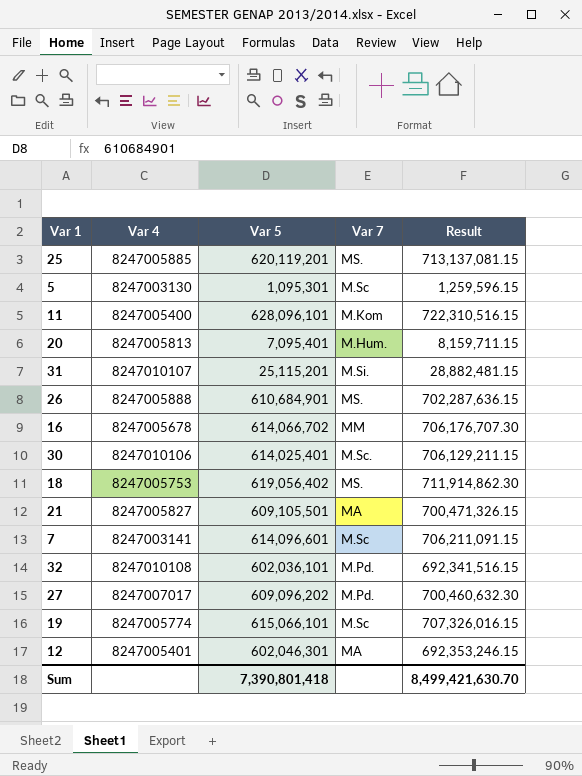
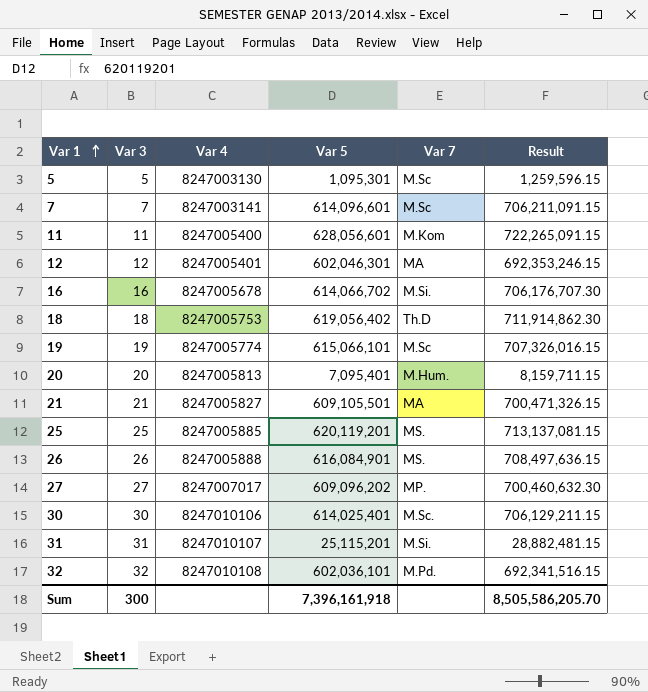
row order: none -> Var 1 ascending
column Var 3 | position: none -> 2
11 | Var 5: 628,096,101 -> 628,056,601
11 | Result: 722,310,516.15 -> 722,265,091.15
16 | Var 7: MM -> M.Si.
18 | Var 7: MS. -> Th.D
26 | Var 5: 610,684,901 -> 616,084,901
26 | Result: 702,287,636.15 -> 708,497,636.15
27 | Var 7: M.Pd. -> MP.
Sum | Var 5: 7,390,801,418 -> 7,396,161,918
Sum | Result: 8,499,421,630.70 -> 8,505,586,205.70

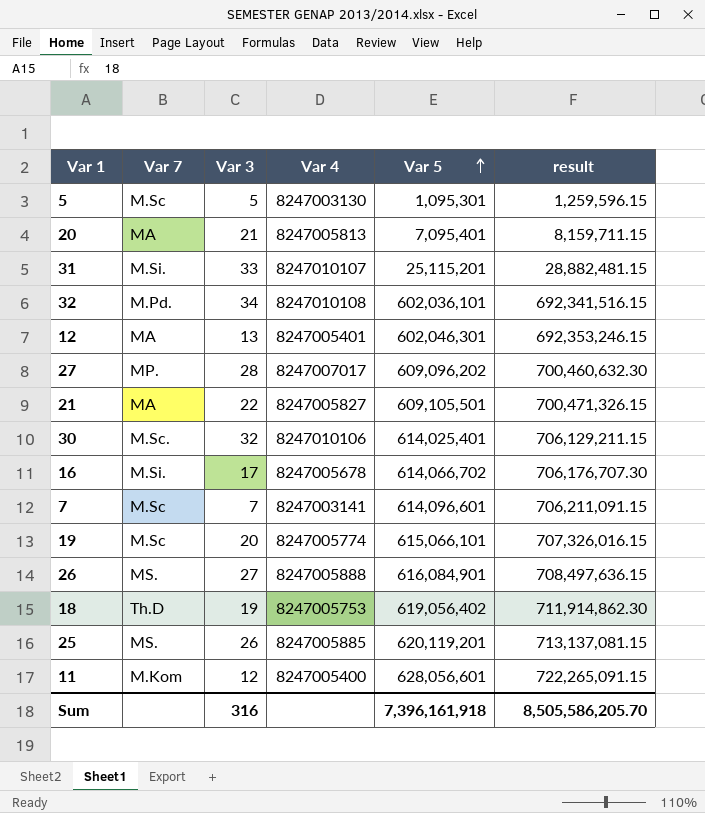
row order: Var 1 ascending -> Var 5 ascending
column Var 7 | position: 5 -> 2
column name: Result -> result
20 | Var 7: M.Hum. -> MA
20 | Var 3: 20 -> 21
31 | Var 3: 31 -> 33
32 | Var 3: 32 -> 34
12 | Var 3: 12 -> 13
27 | Var 3: 27 -> 28
21 | Var 3: 21 -> 22
30 | Var 3: 30 -> 32
16 | Var 3: 16 -> 17
19 | Var 3: 19 -> 20
26 | Var 3: 26 -> 27
18 | Var 3: 18 -> 19
25 | Var 3: 25 -> 26
11 | Var 3: 11 -> 12
Sum | Var 3: 300 -> 316

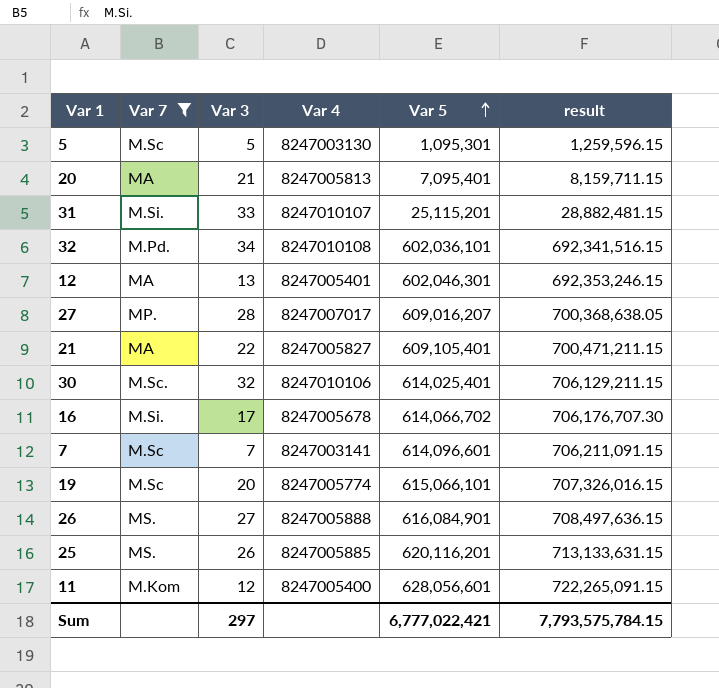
filter: none -> Var 7 != Th.D
27 | Var 5: 609,096,202 -> 609,016,207
27 | result: 700,460,632.30 -> 700,368,638.05
21 | Var 5: 609,105,501 -> 609,105,401
21 | result: 700,471,326.15 -> 700,471,211.15
25 | Var 5: 620,119,201 -> 620,116,201
25 | result: 713,137,081.15 -> 713,133,631.15
Sum | Var 3: 316 -> 297
Sum | Var 5: 7,396,161,918 -> 6,777,022,421
Sum | result: 8,505,586,205.70 -> 7,793,575,784.15

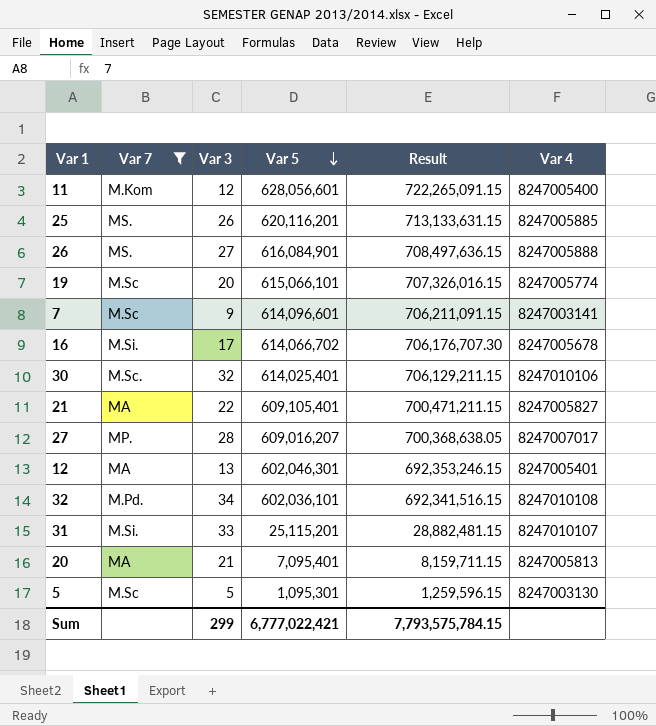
row order: Var 5 ascending -> Var 5 descending
column name: result -> Result
column Var 4 | position: 4 -> 6
7 | Var 3: 7 -> 9
Sum | Var 3: 297 -> 299

